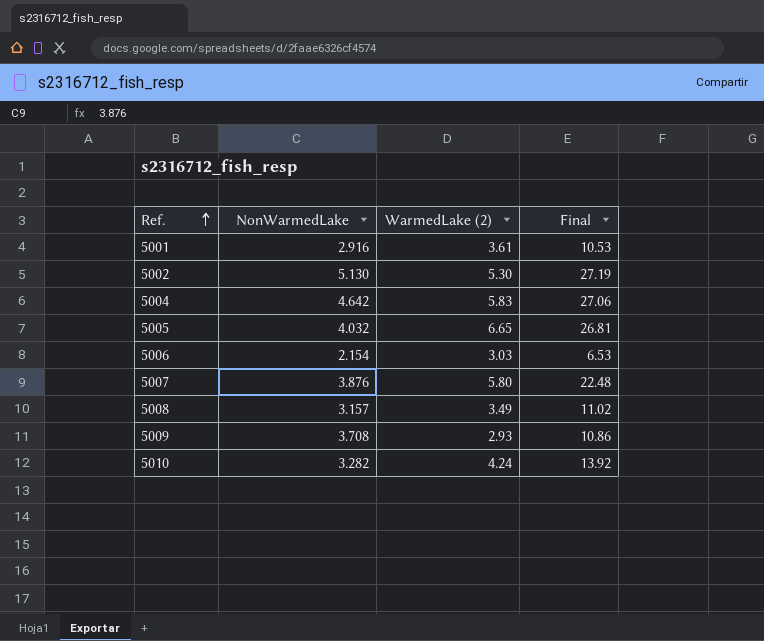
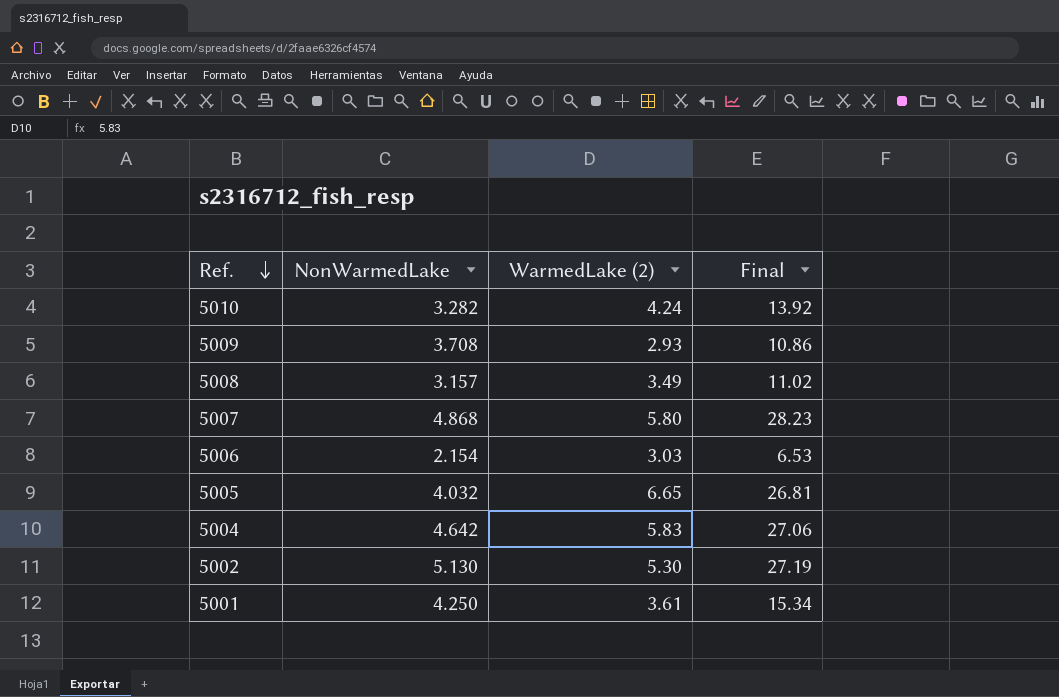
row order: Ref. ascending -> Ref. descending
5007 | NonWarmedLake: 3.876 -> 4.868
5007 | Final: 22.48 -> 28.23
5001 | NonWarmedLake: 2.916 -> 4.250
5001 | Final: 10.53 -> 15.34

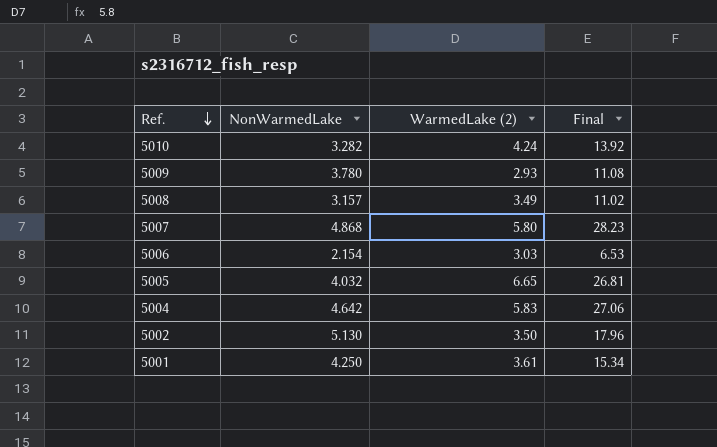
5009 | NonWarmedLake: 3.708 -> 3.780
5009 | Final: 10.86 -> 11.08
5002 | WarmedLake (2): 5.30 -> 3.50
5002 | Final: 27.19 -> 17.96

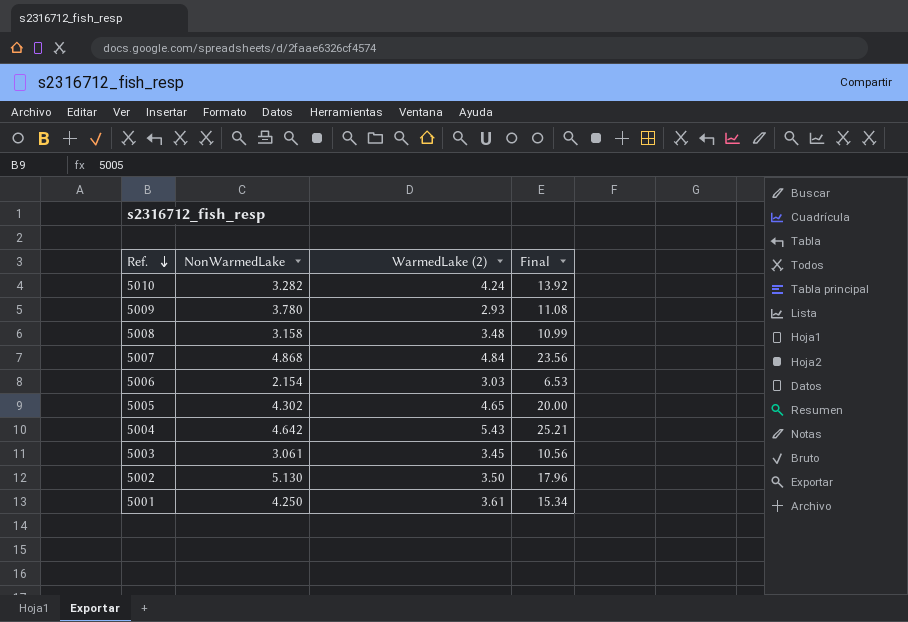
5008 | NonWarmedLake: 3.157 -> 3.158
5008 | WarmedLake (2): 3.49 -> 3.48
5008 | Final: 11.02 -> 10.99
5007 | WarmedLake (2): 5.80 -> 4.84
5007 | Final: 28.23 -> 23.56
5005 | NonWarmedLake: 4.032 -> 4.302
5005 | WarmedLake (2): 6.65 -> 4.65
5005 | Final: 26.81 -> 20.00
5004 | WarmedLake (2): 5.83 -> 5.43
5004 | Final: 27.06 -> 25.21
row 5003: none -> 3.061 | 3.45 | 10.56

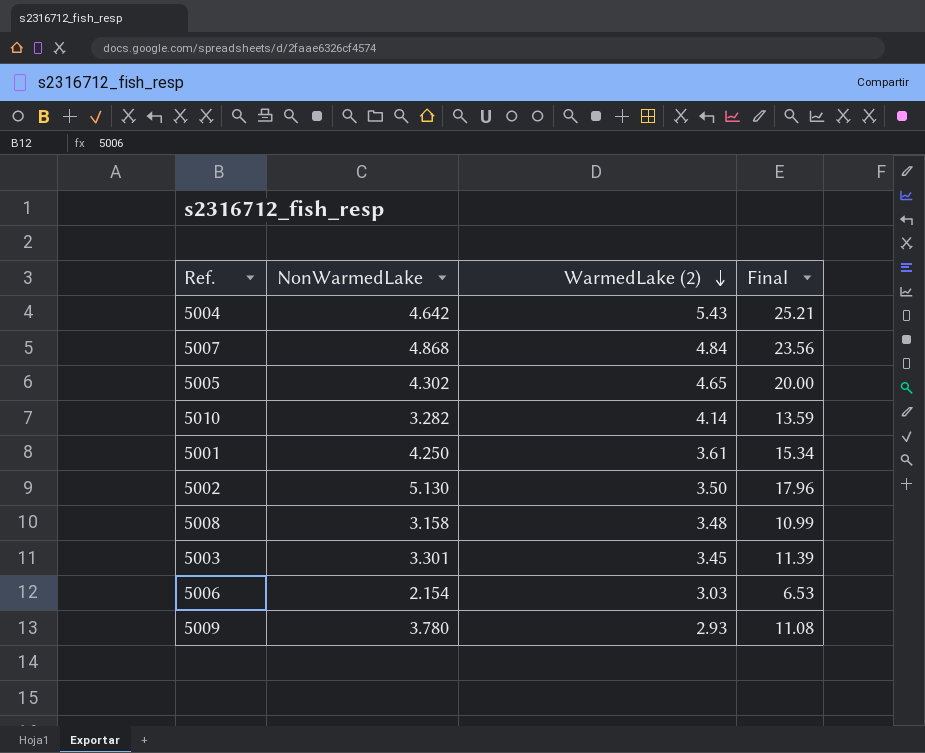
row order: Ref. descending -> WarmedLake (2) descending
5010 | WarmedLake (2): 4.24 -> 4.14
5010 | Final: 13.92 -> 13.59
5003 | NonWarmedLake: 3.061 -> 3.301
5003 | Final: 10.56 -> 11.39

